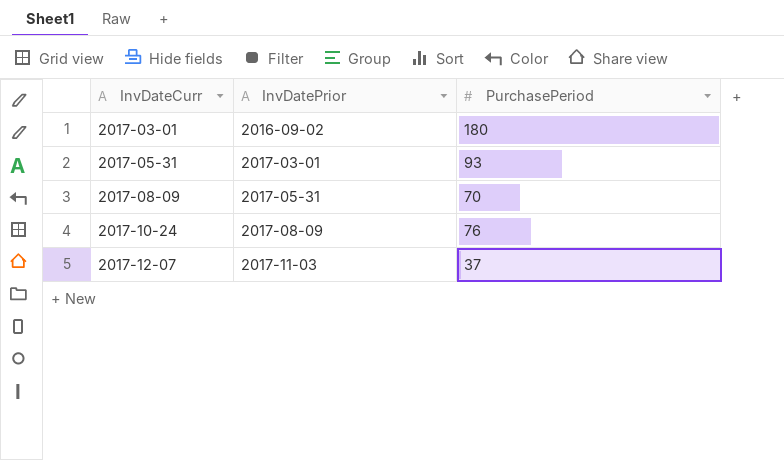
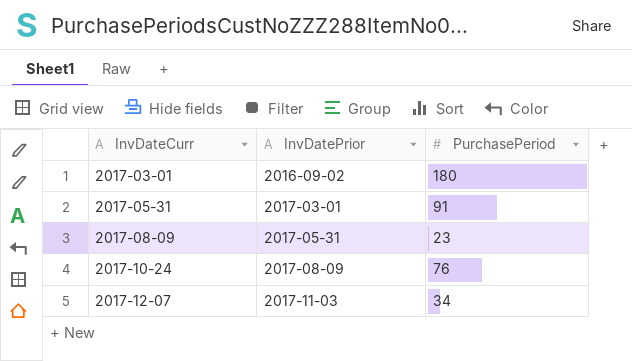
2017-05-31 | PurchasePeriod: 93 -> 91
2017-08-09 | PurchasePeriod: 70 -> 23
2017-12-07 | PurchasePeriod: 37 -> 34

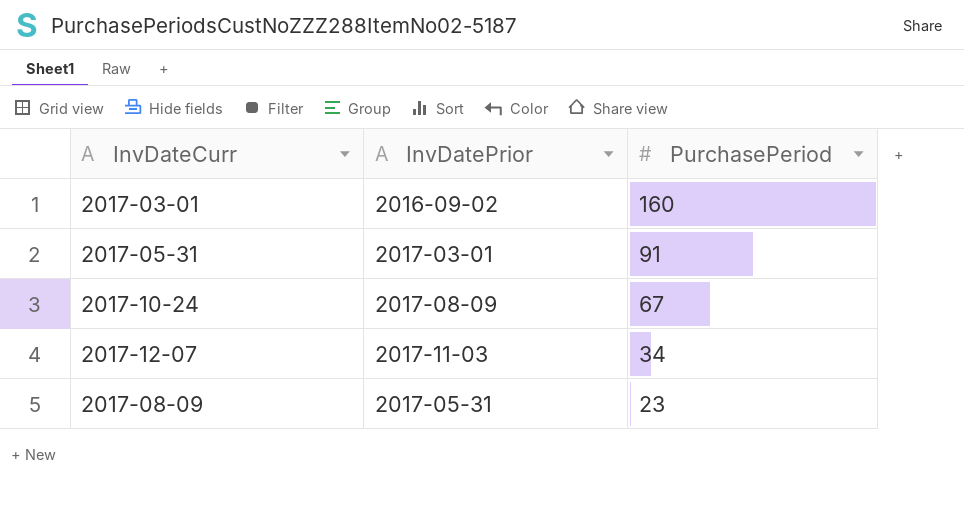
row order: InvDateCurr ascending -> PurchasePeriod descending
2017-03-01 | PurchasePeriod: 180 -> 160
2017-10-24 | PurchasePeriod: 76 -> 67

